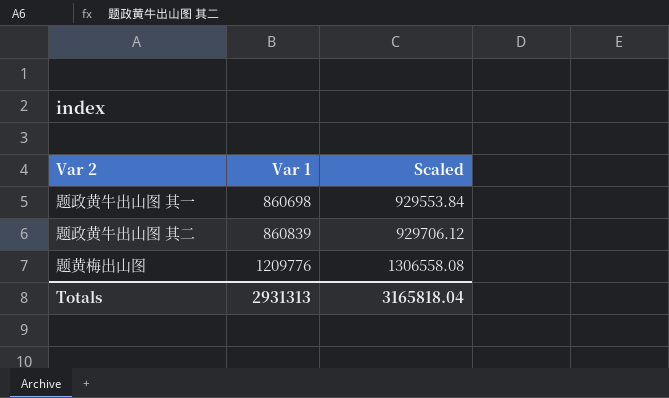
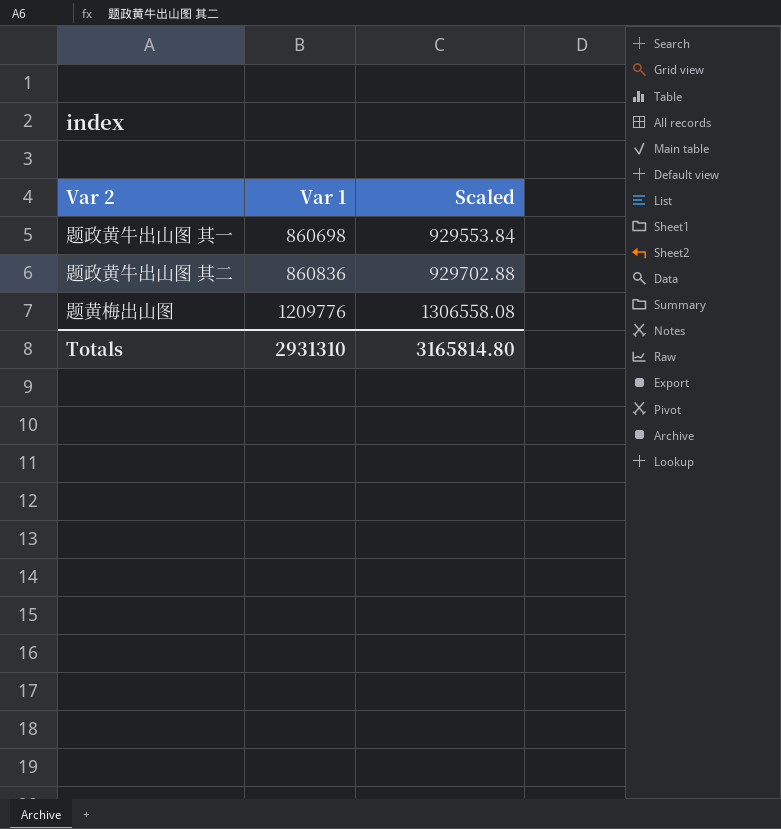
题政黄牛出山图 其二 | Var 1: 860839 -> 860836
题政黄牛出山图 其二 | Scaled: 929706.12 -> 929702.88
Totals | Var 1: 2931313 -> 2931310
Totals | Scaled: 3165818.04 -> 3165814.80

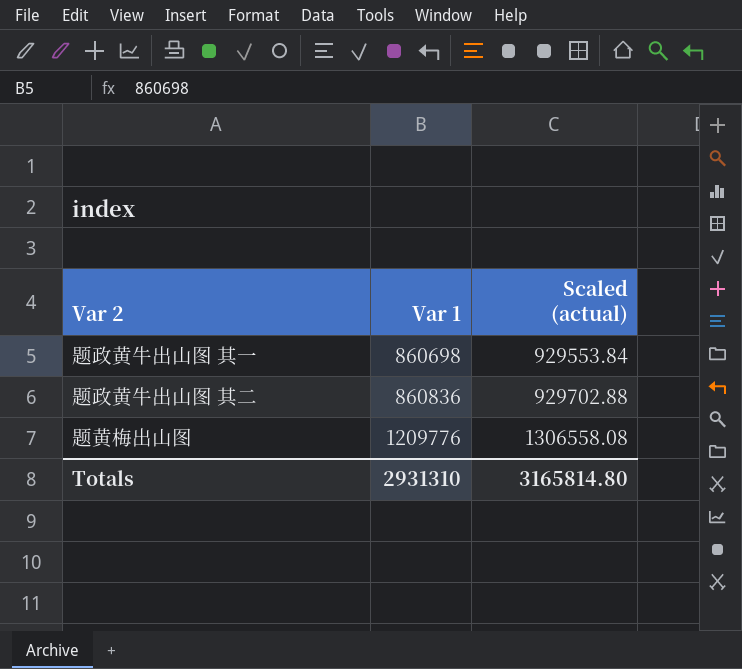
column name: Scaled -> Scaled (actual)

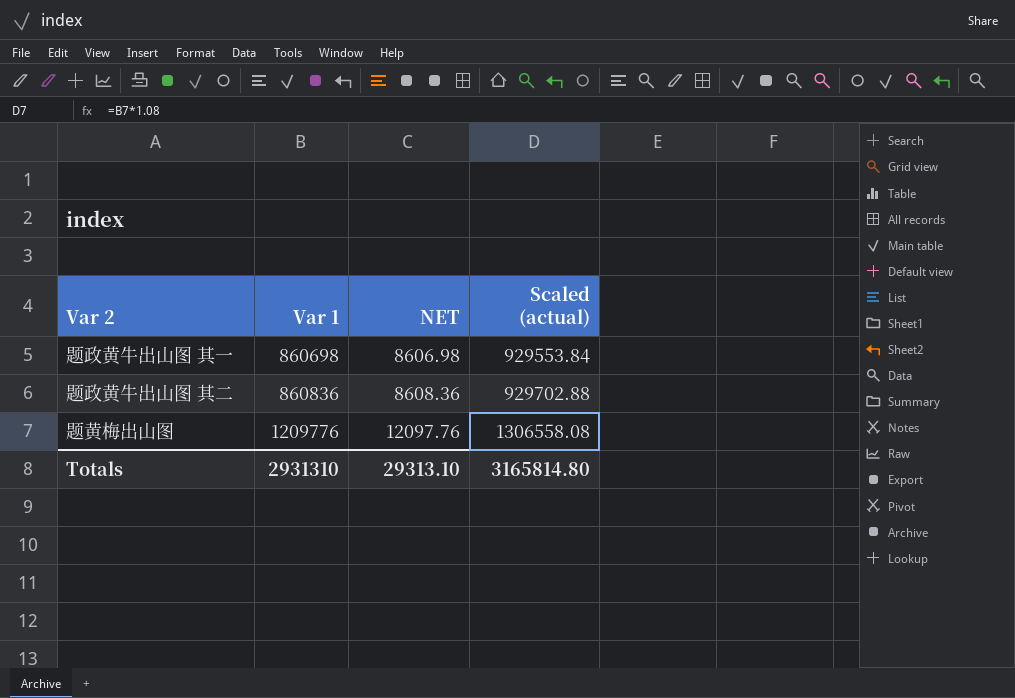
column NET | formula: none -> [Var 1] * 0.01

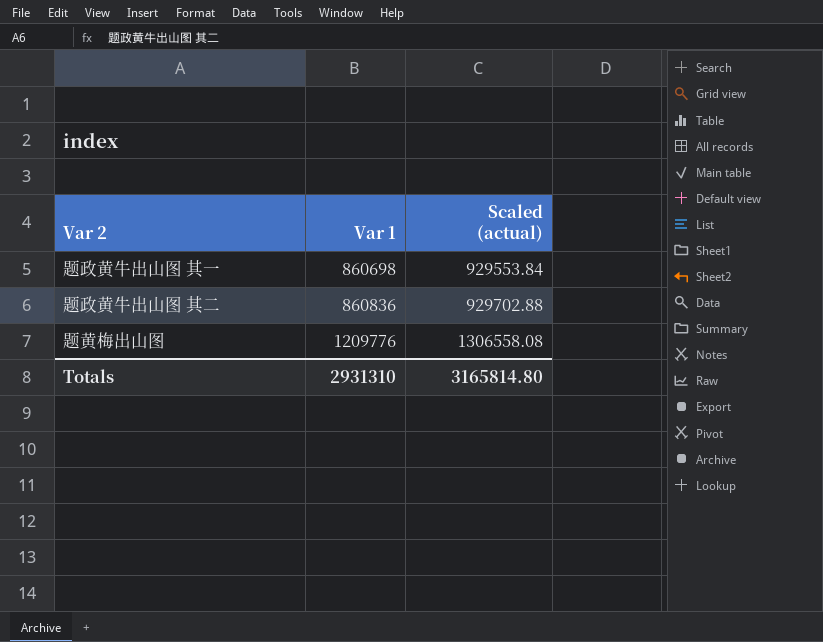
column NET | formula: [Var 1] * 0.01 -> none

